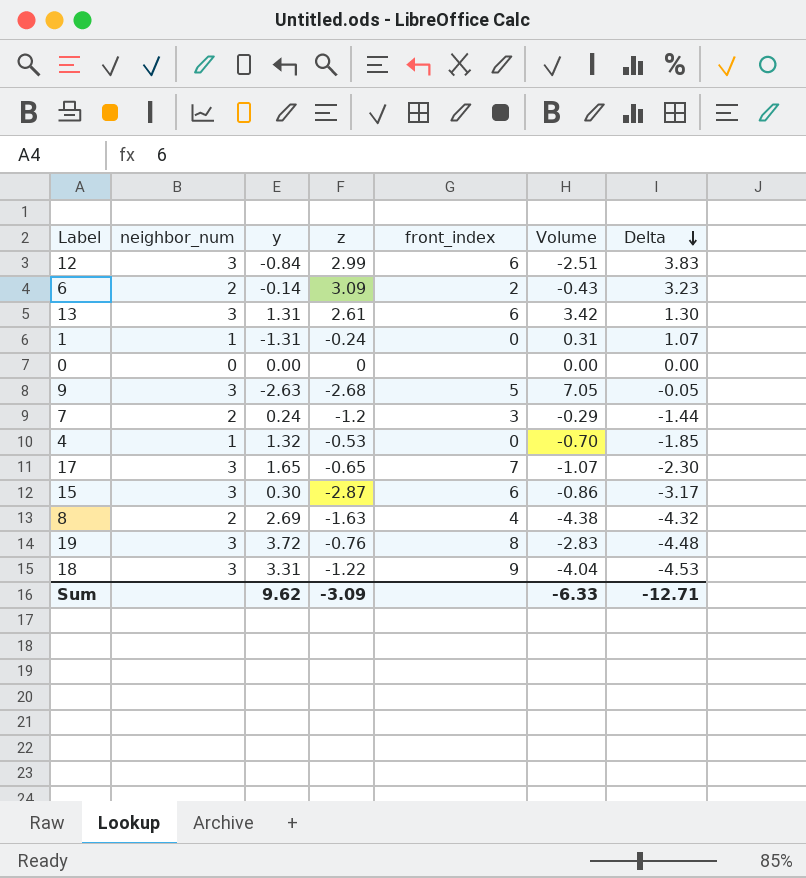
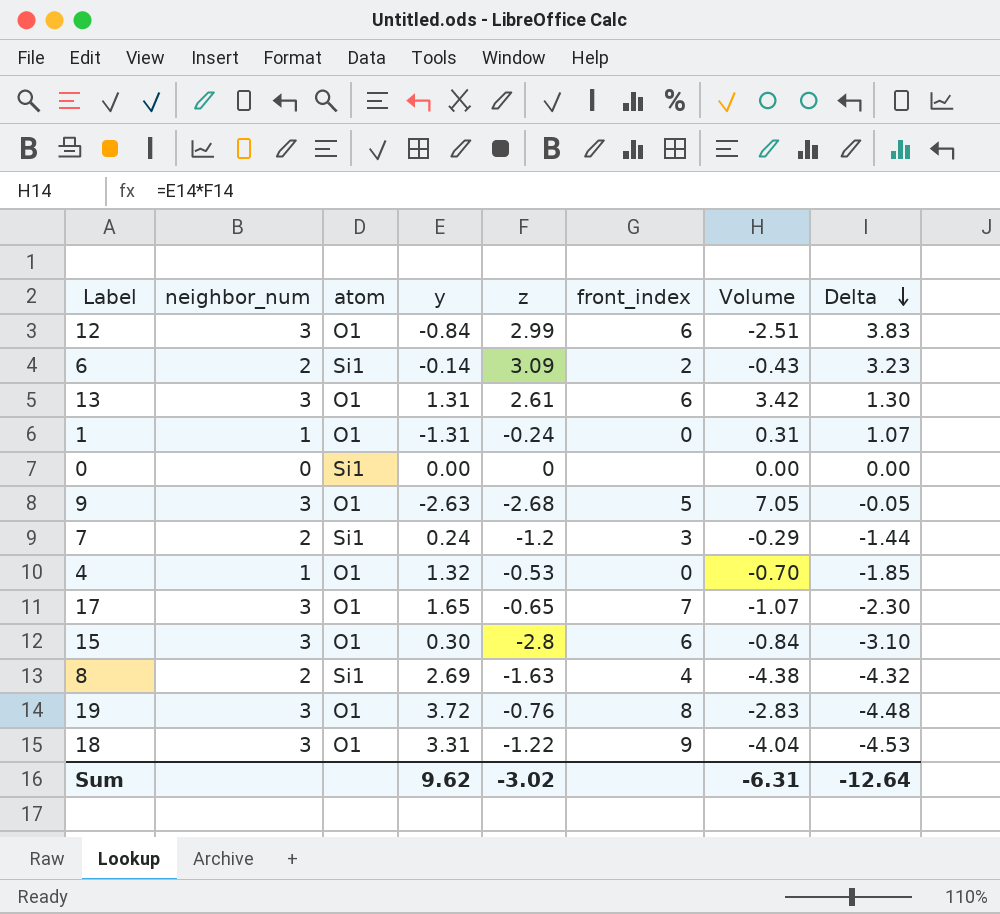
column atom | position: none -> 3
15 | z: -2.87 -> -2.8
15 | Volume: -0.86 -> -0.84
15 | Delta: -3.17 -> -3.10
Sum | z: -3.09 -> -3.02
Sum | Volume: -6.33 -> -6.31
Sum | Delta: -12.71 -> -12.64

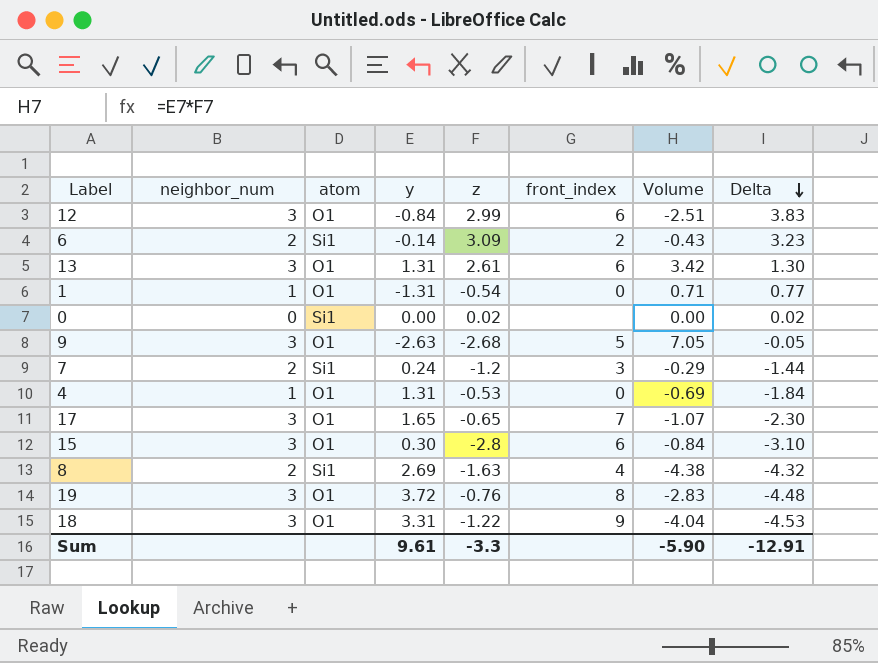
1 | z: -0.24 -> -0.54
1 | Volume: 0.31 -> 0.71
1 | Delta: 1.07 -> 0.77
0 | z: 0 -> 0.02
0 | Delta: 0.00 -> 0.02
4 | y: 1.32 -> 1.31
4 | Volume: -0.70 -> -0.69
4 | Delta: -1.85 -> -1.84
Sum | y: 9.62 -> 9.61
Sum | z: -3.02 -> -3.3
Sum | Volume: -6.31 -> -5.90
Sum | Delta: -12.64 -> -12.91

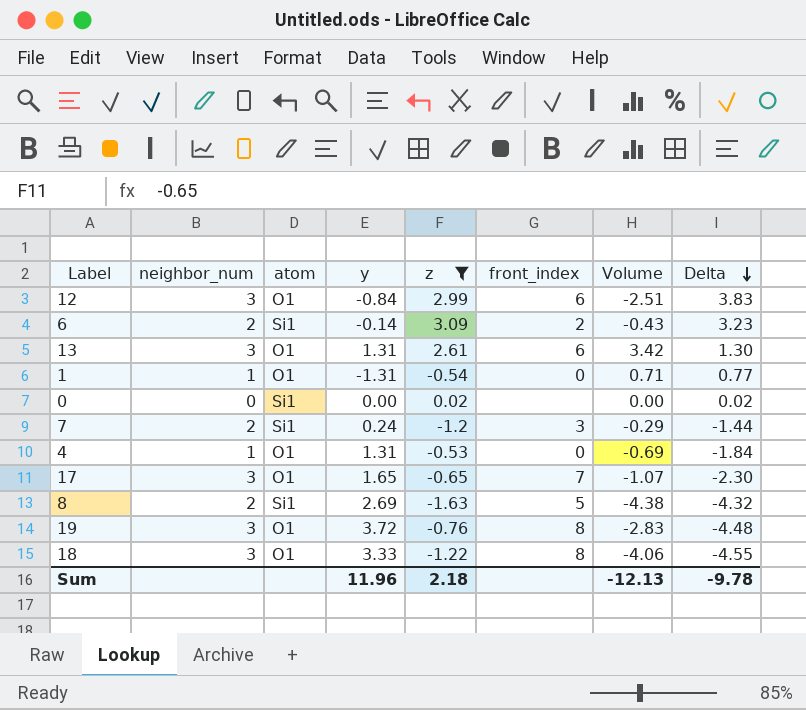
filter: none -> z >= -1.63
8 | front_index: 4 -> 5
18 | y: 3.31 -> 3.33
18 | front_index: 9 -> 8
18 | Volume: -4.04 -> -4.06
18 | Delta: -4.53 -> -4.55
Sum | y: 9.61 -> 11.96
Sum | z: -3.3 -> 2.18
Sum | Volume: -5.90 -> -12.13
Sum | Delta: -12.91 -> -9.78

